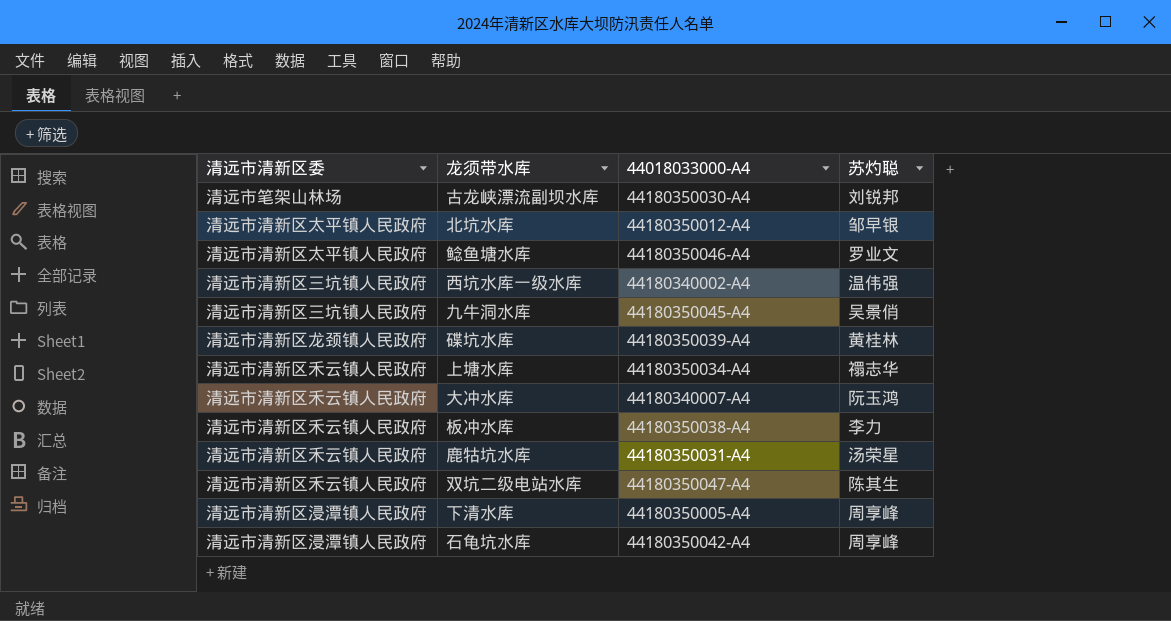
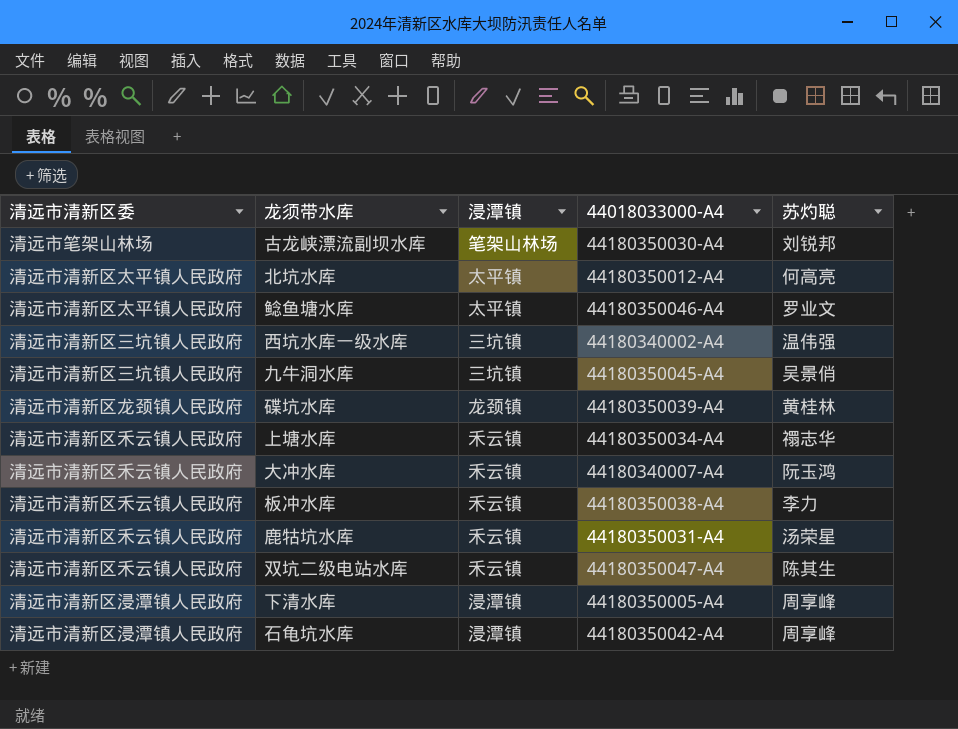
column 浸潭镇 | position: none -> 3
北坑水库 | 苏灼聪: 邹早银 -> 何高亮

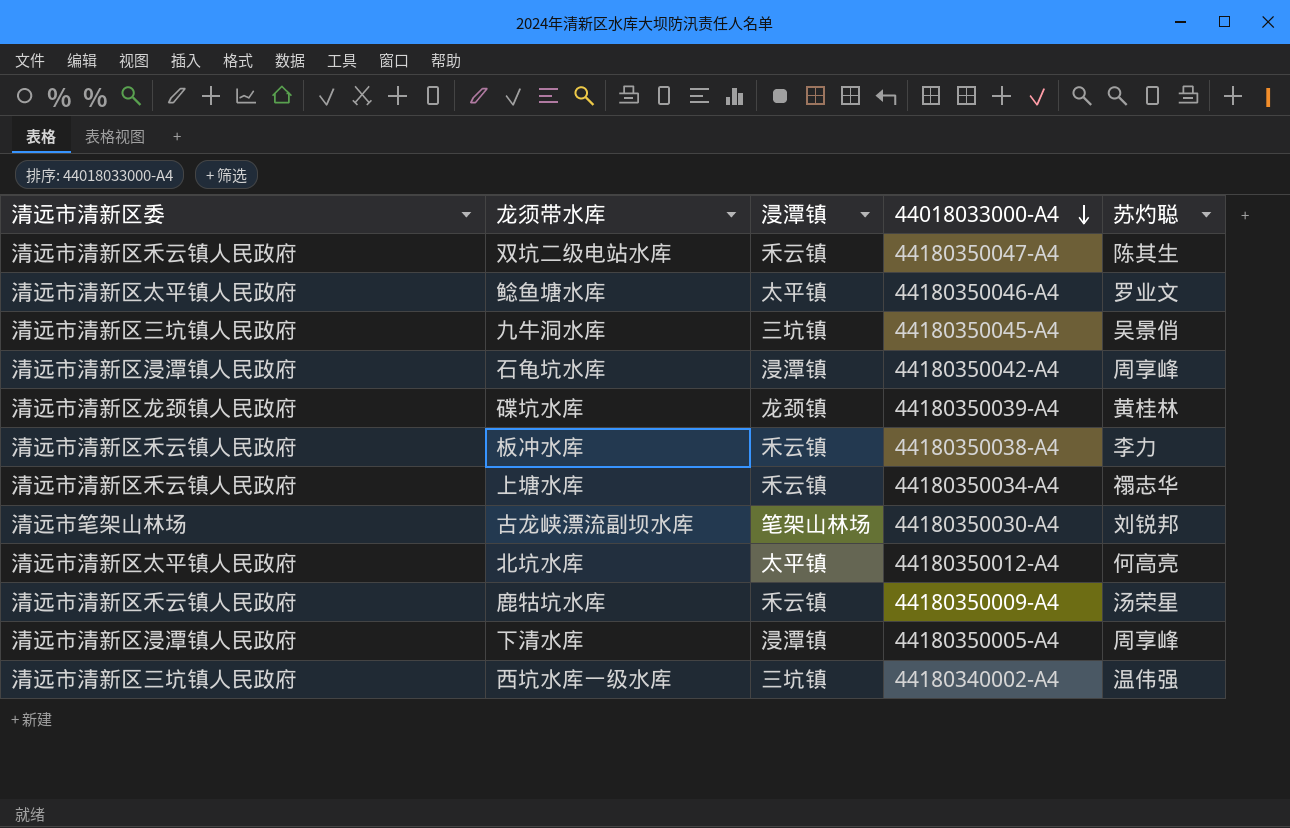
row order: none -> 44018033000-A4 descending
row 大冲水库: 清远市清新区禾云镇人民政府 | 禾云镇 | 44180340007-A4 | 阮玉鸿 -> none
鹿牯坑水库 | 44018033000-A4: 44180350031-A4 -> 44180350009-A4

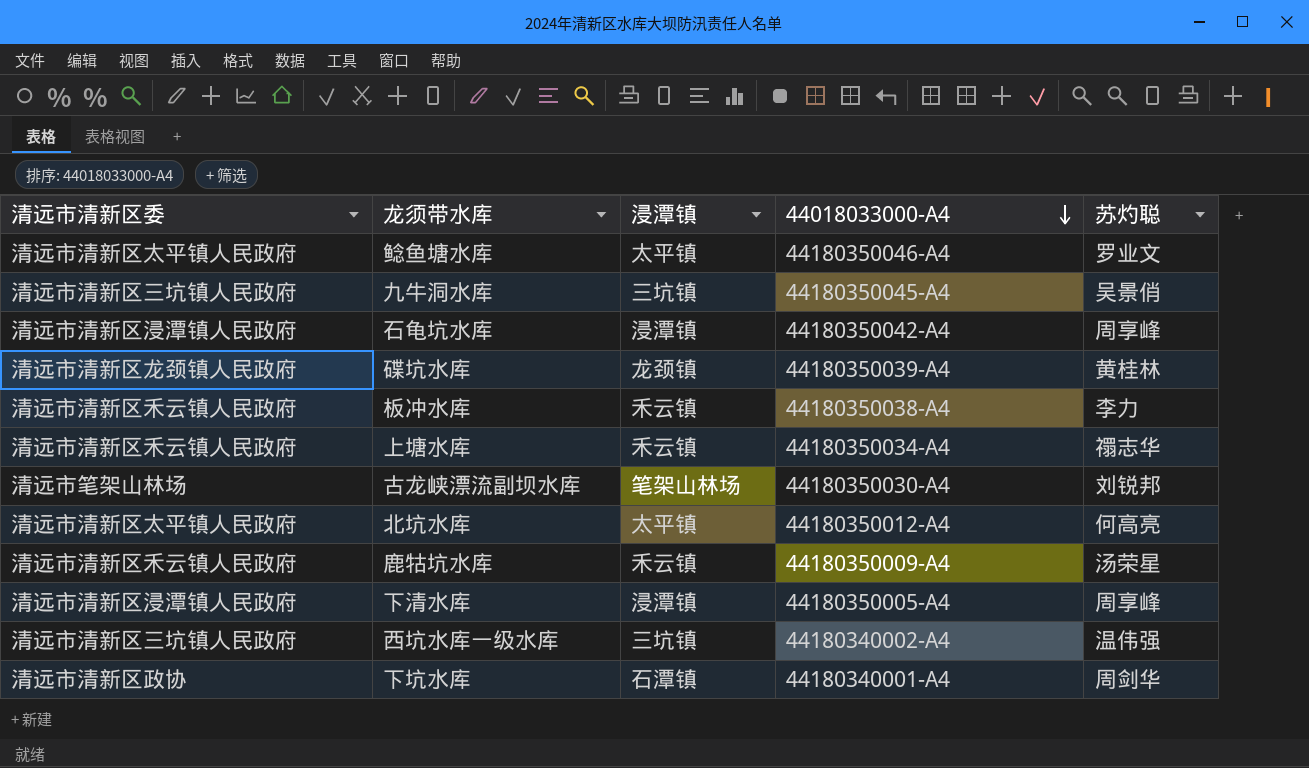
row 双坑二级电站水库: 清远市清新区禾云镇人民政府 | 禾云镇 | 44180350047-A4 | 陈其生 -> none
row 下坑水库: none -> 清远市清新区政协 | 石潭镇 | 44180340001-A4 | 周剑华

